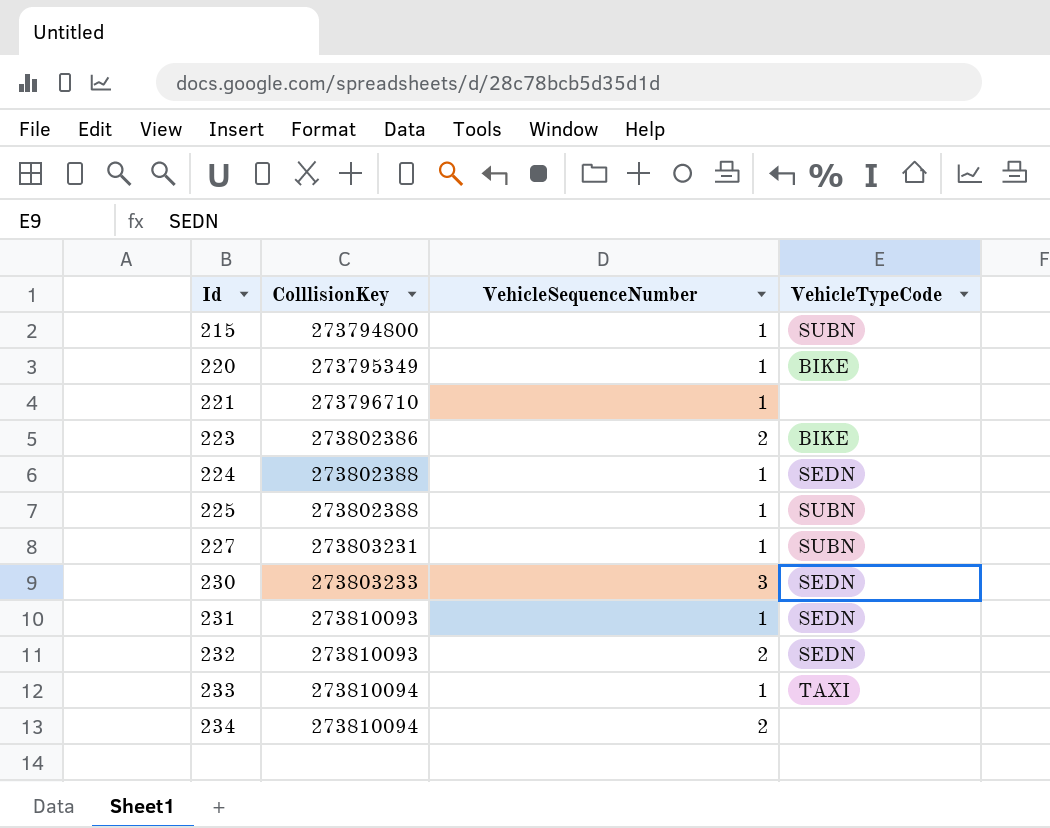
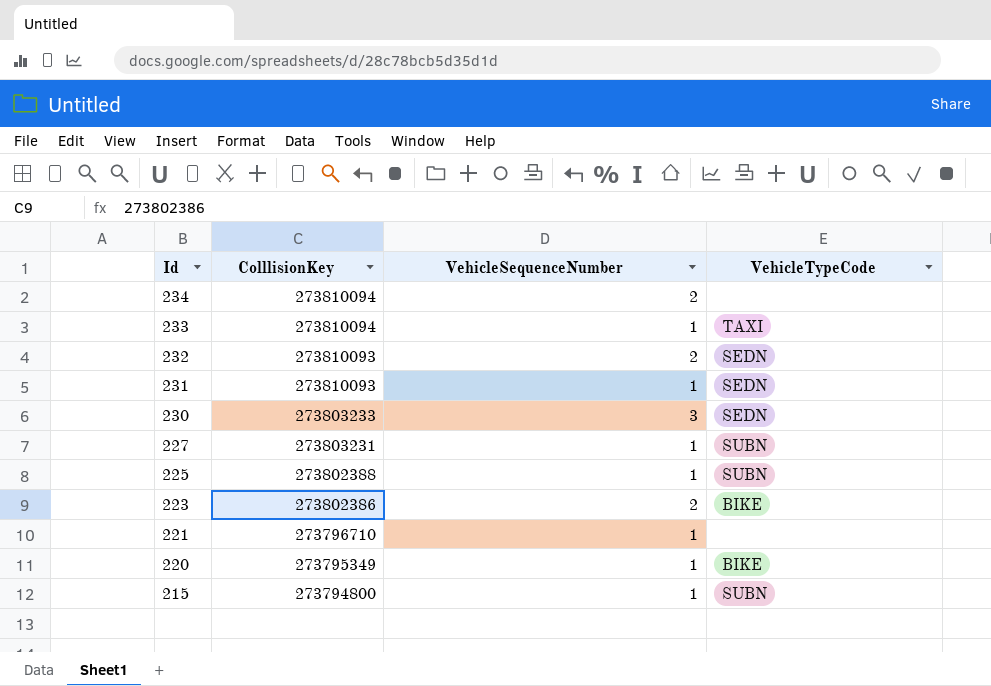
row order: Id ascending -> Id descending
row 224: 273802388 | 1 | SEDN -> none

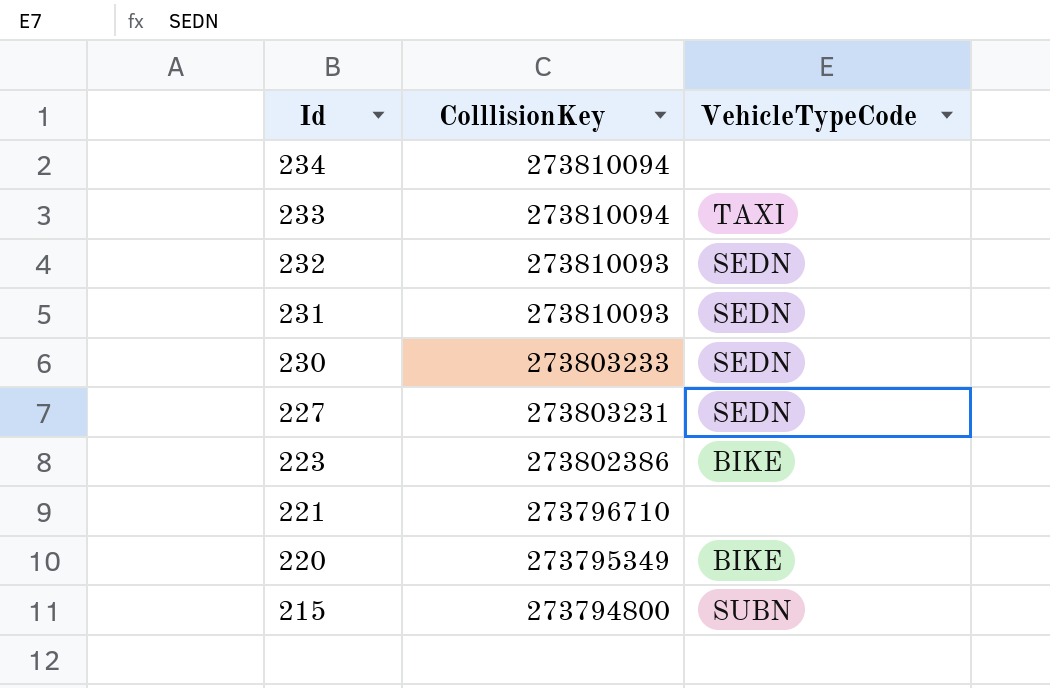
column VehicleSequenceNumber | position: 3 -> none
row 225: 273802388 | 1 | SUBN -> none
227 | VehicleTypeCode: SUBN -> SEDN

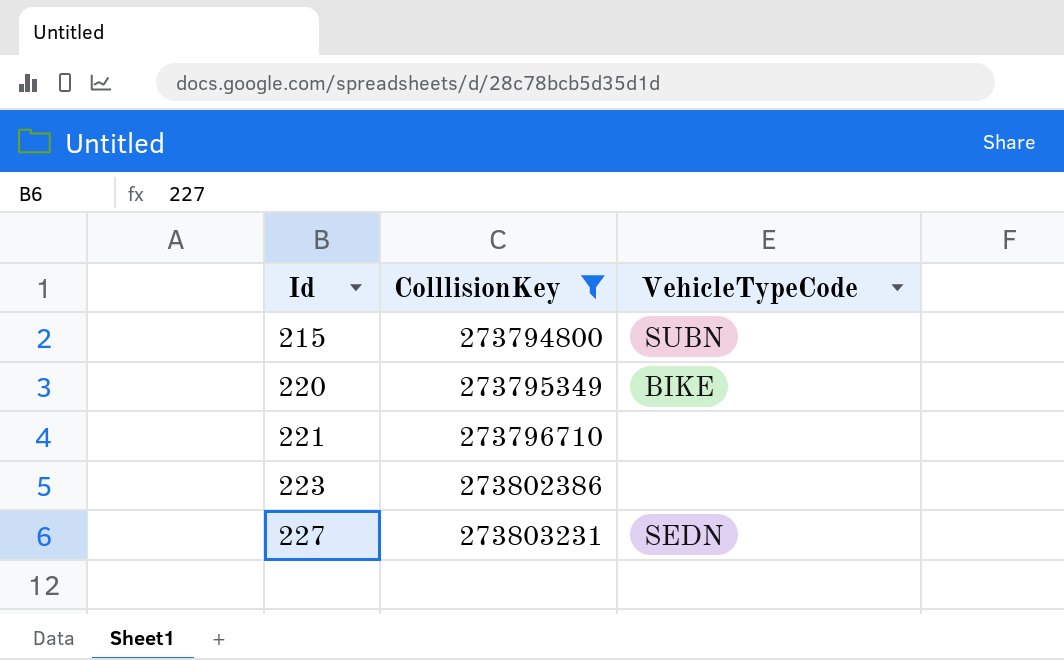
filter: none -> ColllisionKey <= 273803231
row order: Id descending -> Id ascending
223 | VehicleTypeCode: BIKE -> none

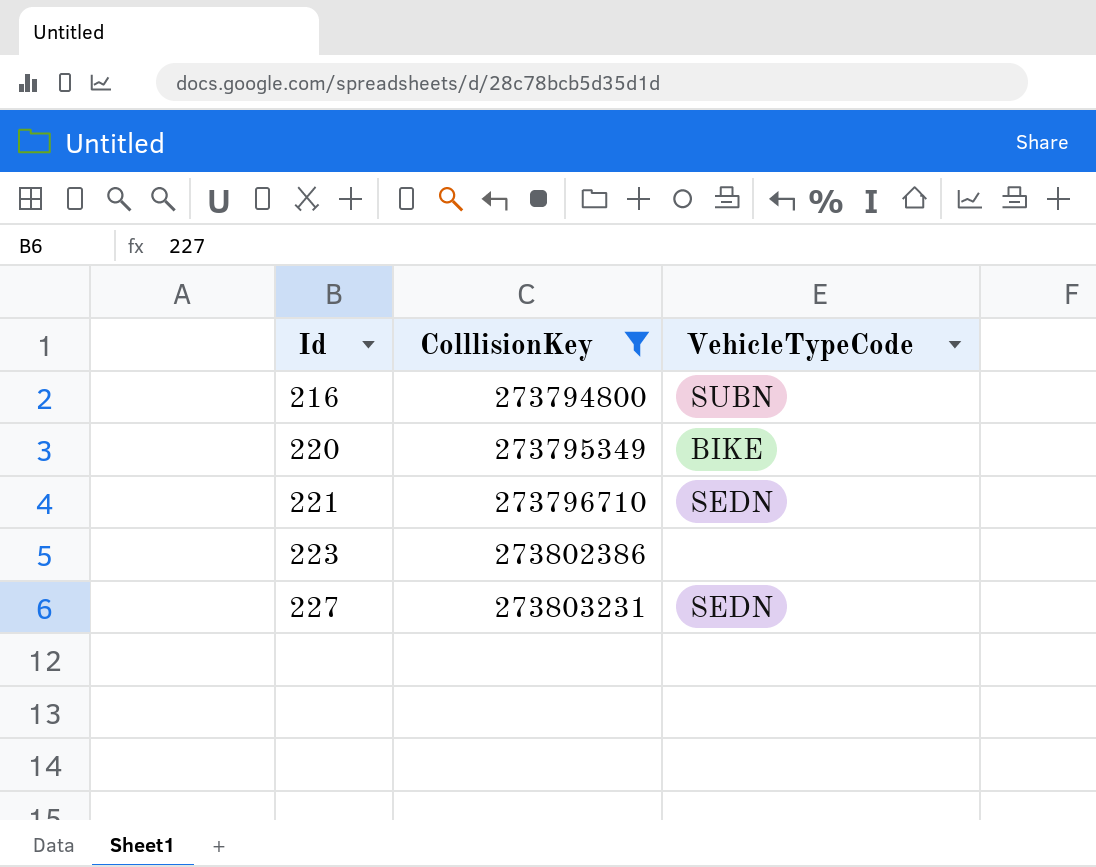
row 215: 273794800 | SUBN -> none
row 216: none -> 273794800 | SUBN
221 | VehicleTypeCode: none -> SEDN

